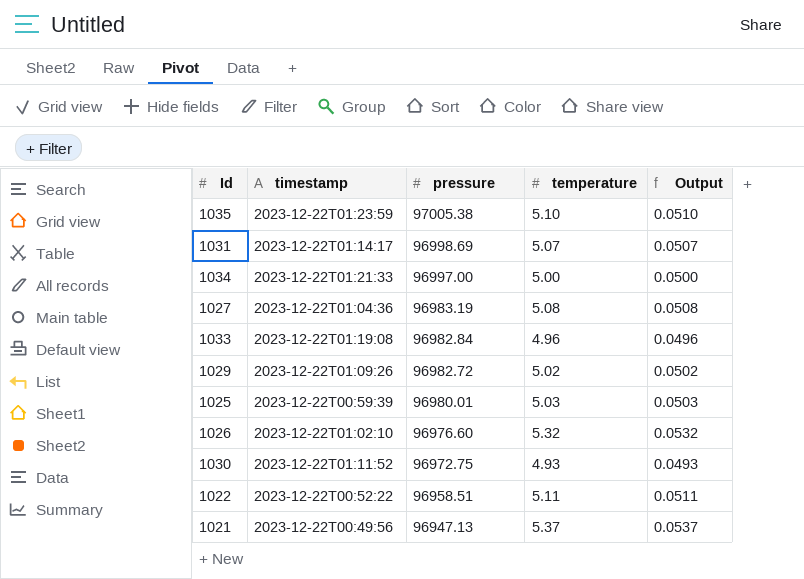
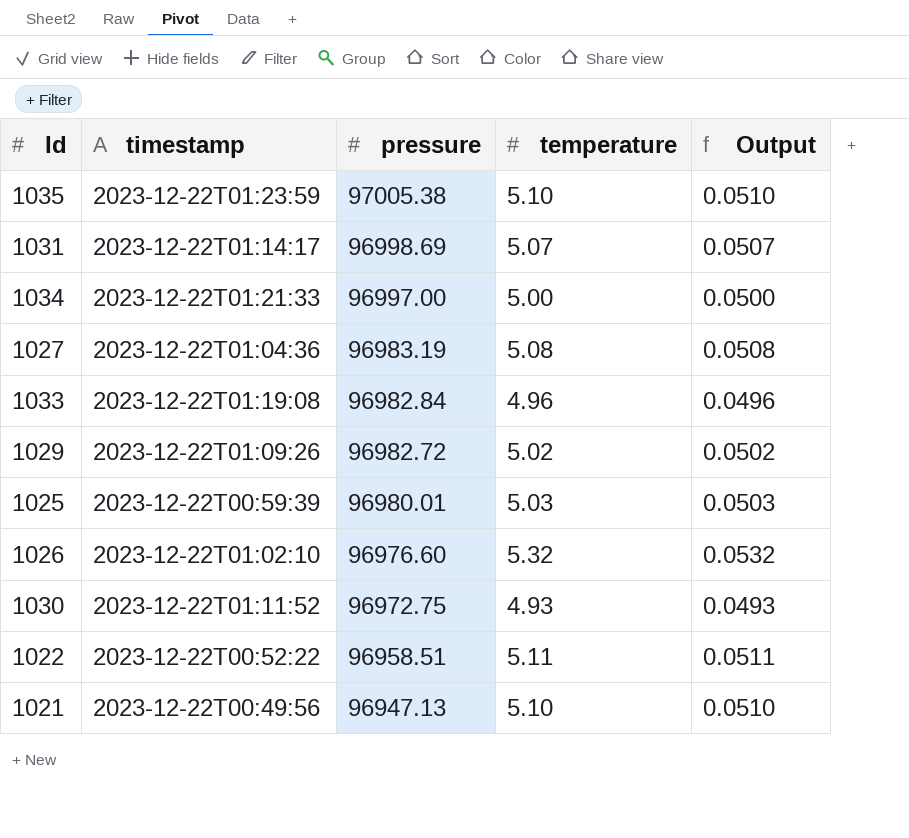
1021 | temperature: 5.37 -> 5.10
1021 | Output: 0.0537 -> 0.0510

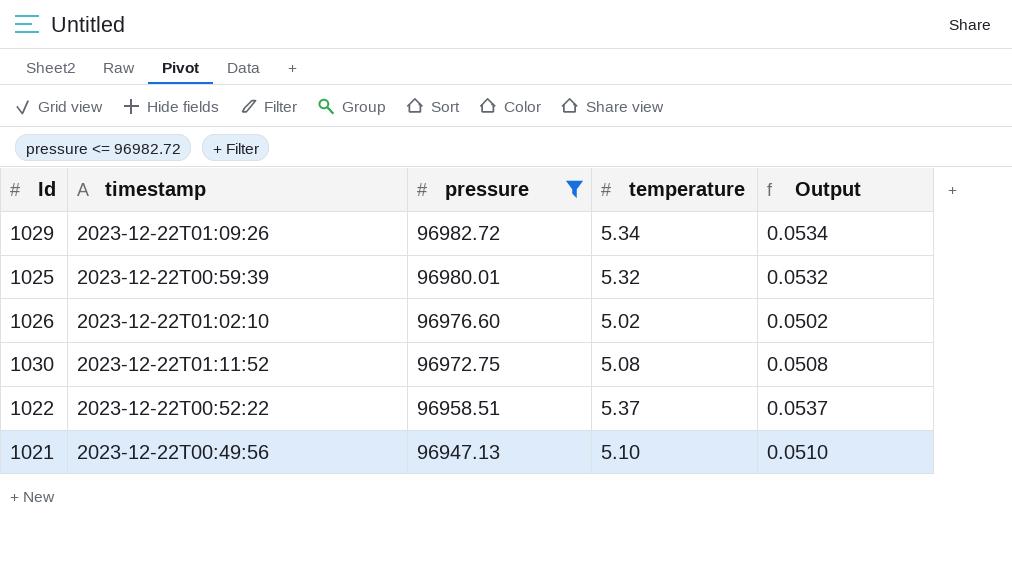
filter: none -> pressure <= 96982.72
1029 | temperature: 5.02 -> 5.34
1029 | Output: 0.0502 -> 0.0534
1025 | temperature: 5.03 -> 5.32
1025 | Output: 0.0503 -> 0.0532
1026 | temperature: 5.32 -> 5.02
1026 | Output: 0.0532 -> 0.0502
1030 | temperature: 4.93 -> 5.08
1030 | Output: 0.0493 -> 0.0508
1022 | temperature: 5.11 -> 5.37
1022 | Output: 0.0511 -> 0.0537

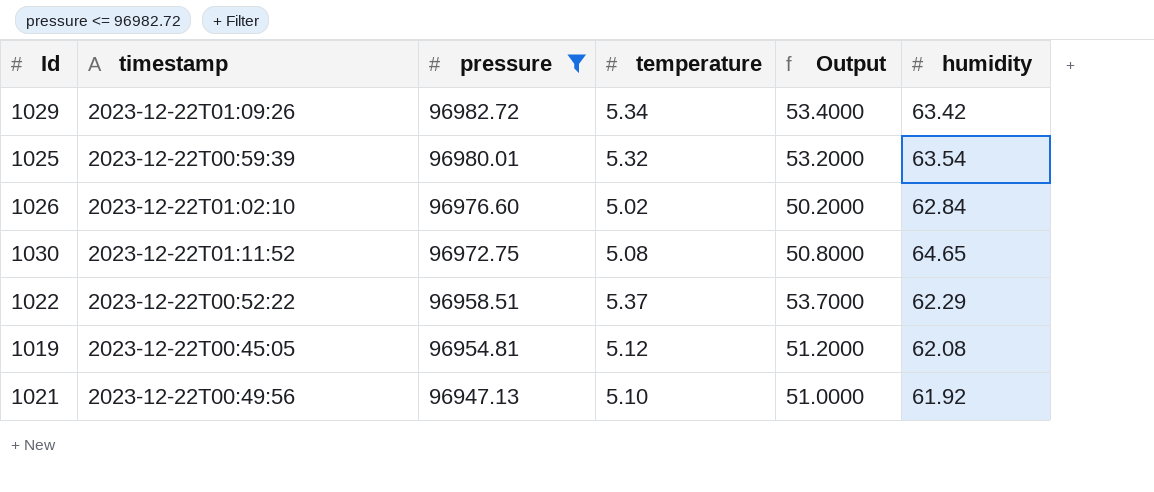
column Output | formula: [temperature] * 0.01 -> [temperature] * 10
column humidity | position: none -> 6
row 1019: none -> 2023-12-22T00:45:05 | 96954.81 | 5.12 | 51.2000 | 62.08

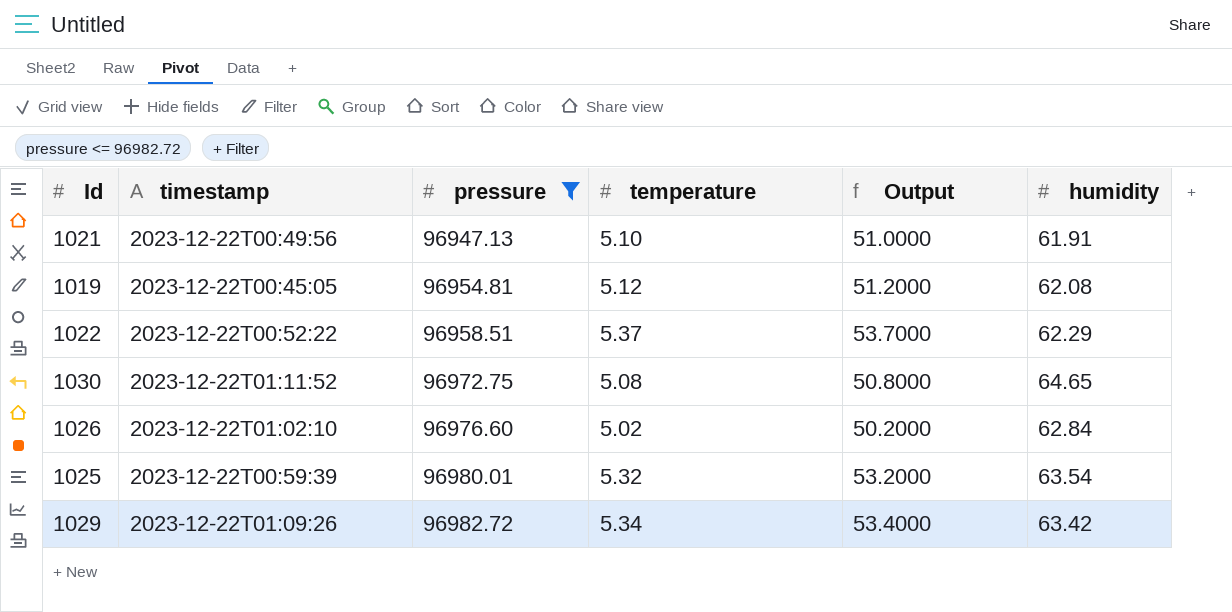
row order: pressure descending -> pressure ascending
1021 | humidity: 61.92 -> 61.91

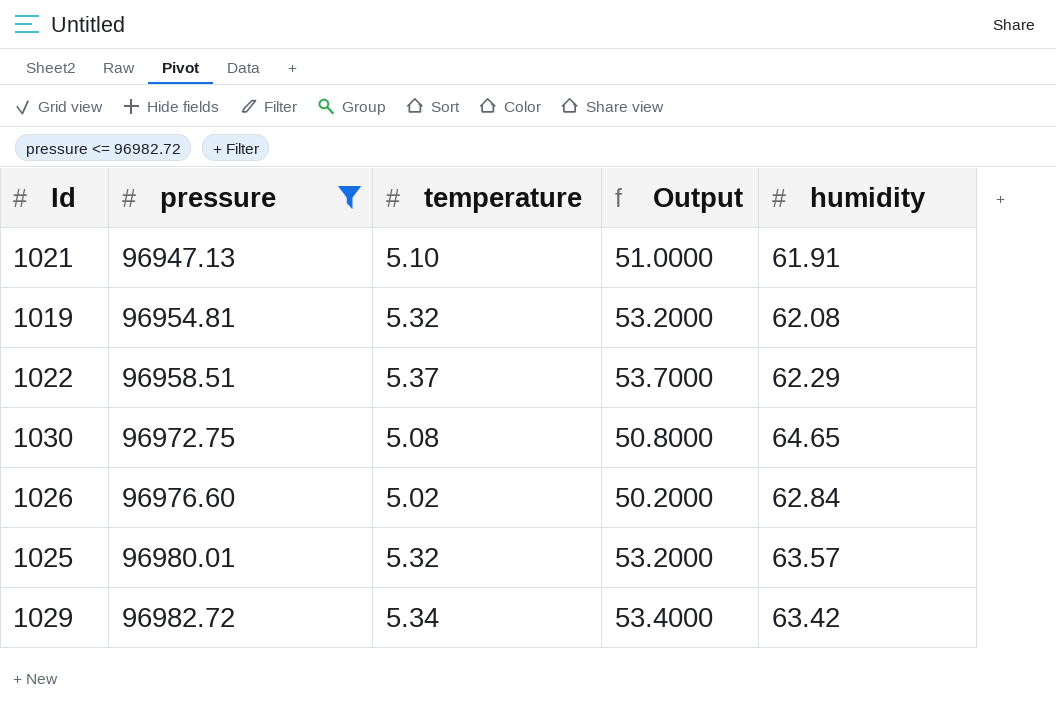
column timestamp | position: 2 -> none
1019 | temperature: 5.12 -> 5.32
1019 | Output: 51.2000 -> 53.2000
1025 | humidity: 63.54 -> 63.57

